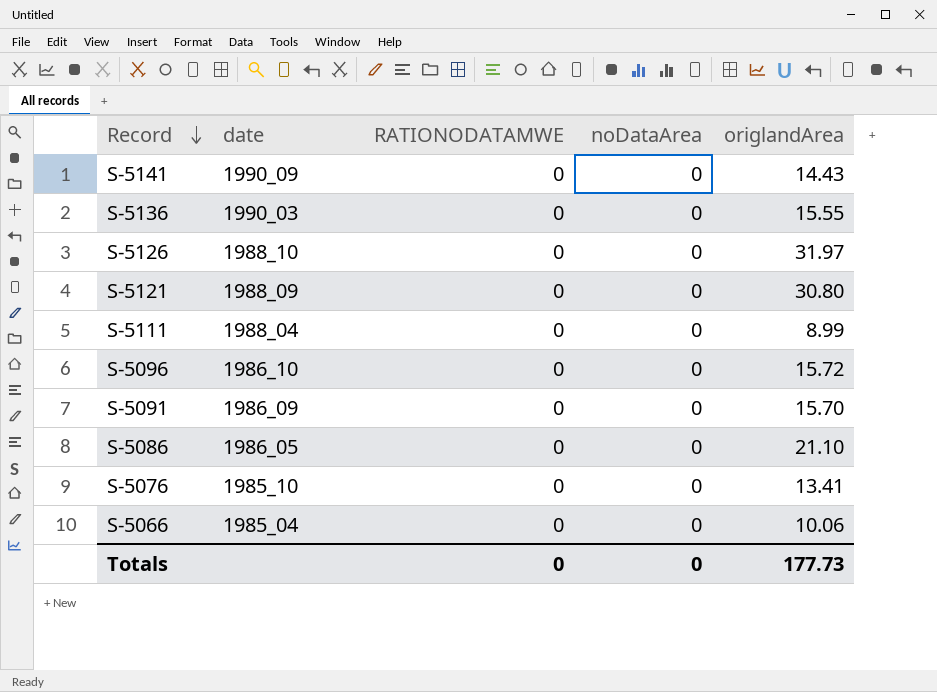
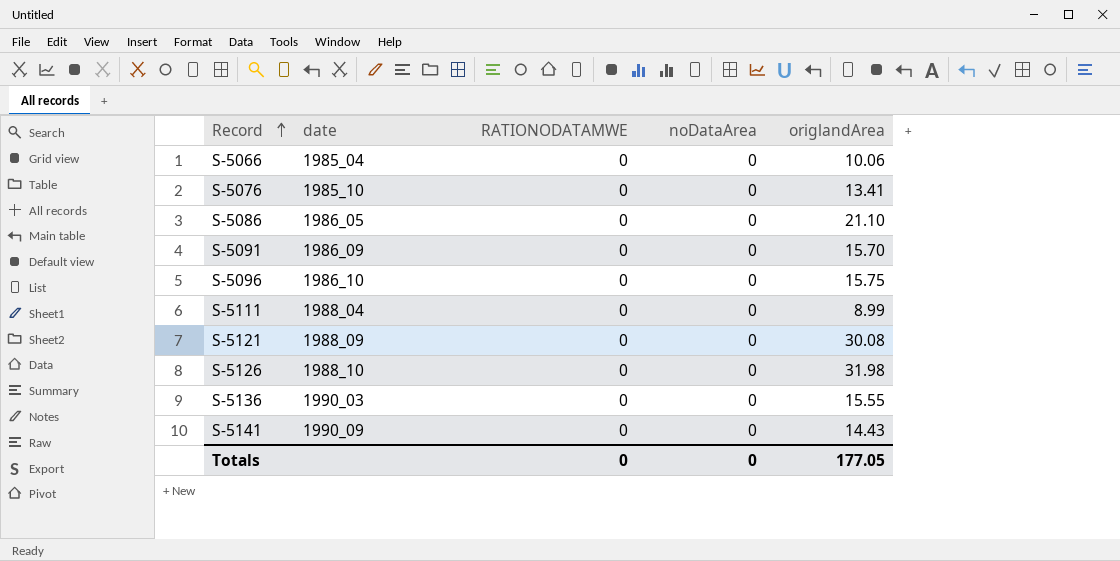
row order: Record descending -> Record ascending
S-5096 | origlandArea: 15.72 -> 15.75
S-5121 | origlandArea: 30.80 -> 30.08
S-5126 | origlandArea: 31.97 -> 31.98
Totals | origlandArea: 177.73 -> 177.05

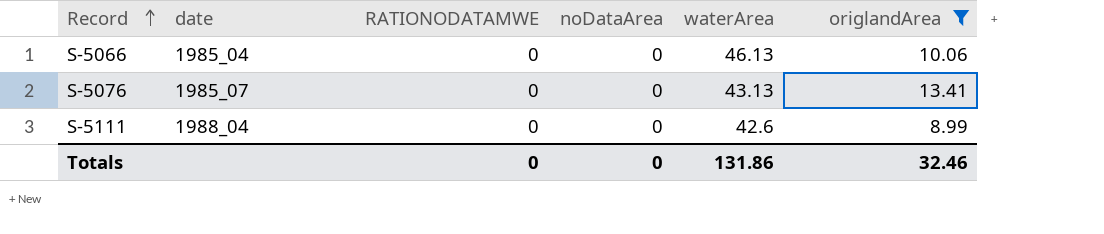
filter: none -> origlandArea <= 13.41
column waterArea | position: none -> 5
S-5076 | date: 1985_10 -> 1985_07
Totals | origlandArea: 177.05 -> 32.46

